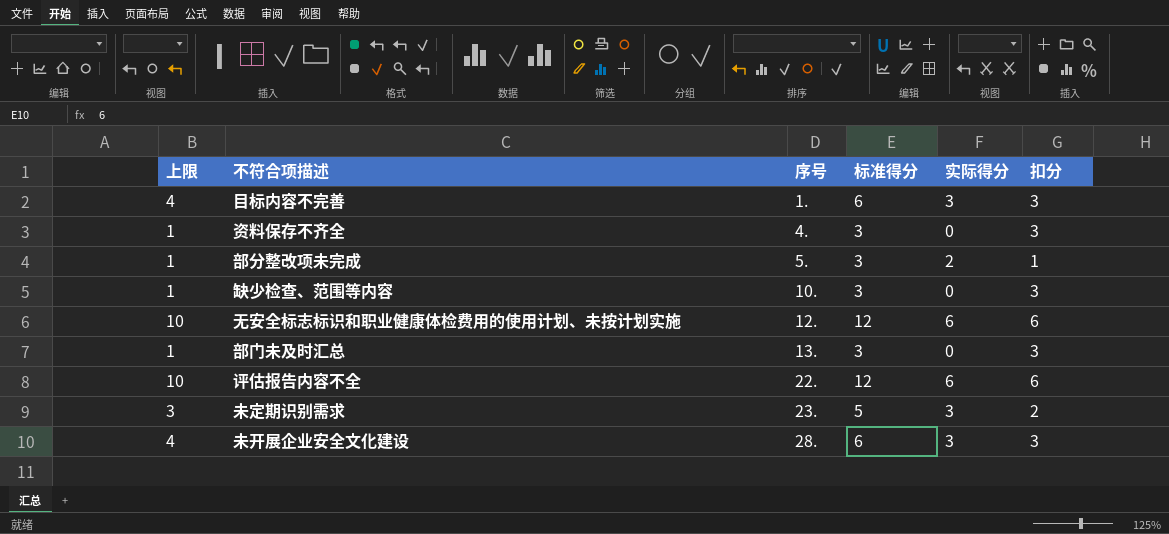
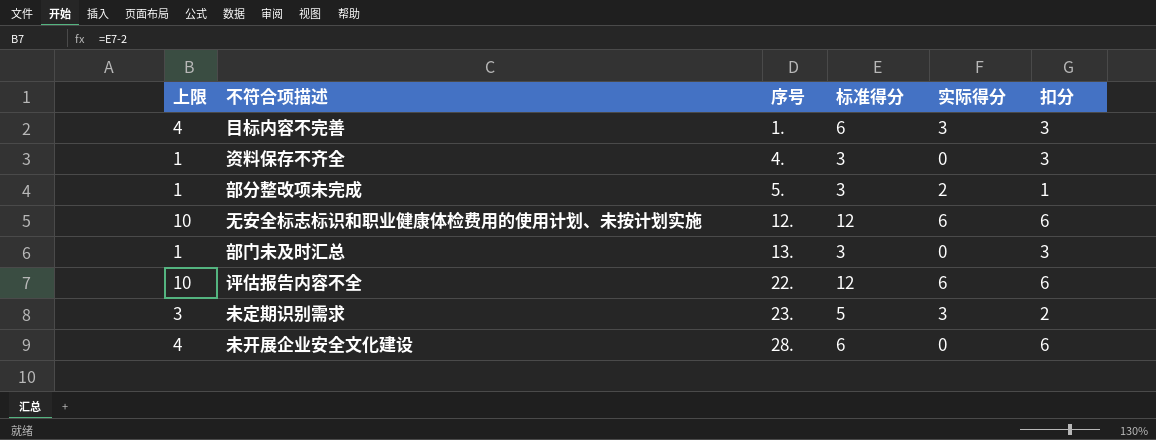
row 缺少检查、范围等内容: 1 | 10. | 3 | 0 | 3 -> none
未开展企业安全文化建设 | 实际得分: 3 -> 0
未开展企业安全文化建设 | 扣分: 3 -> 6

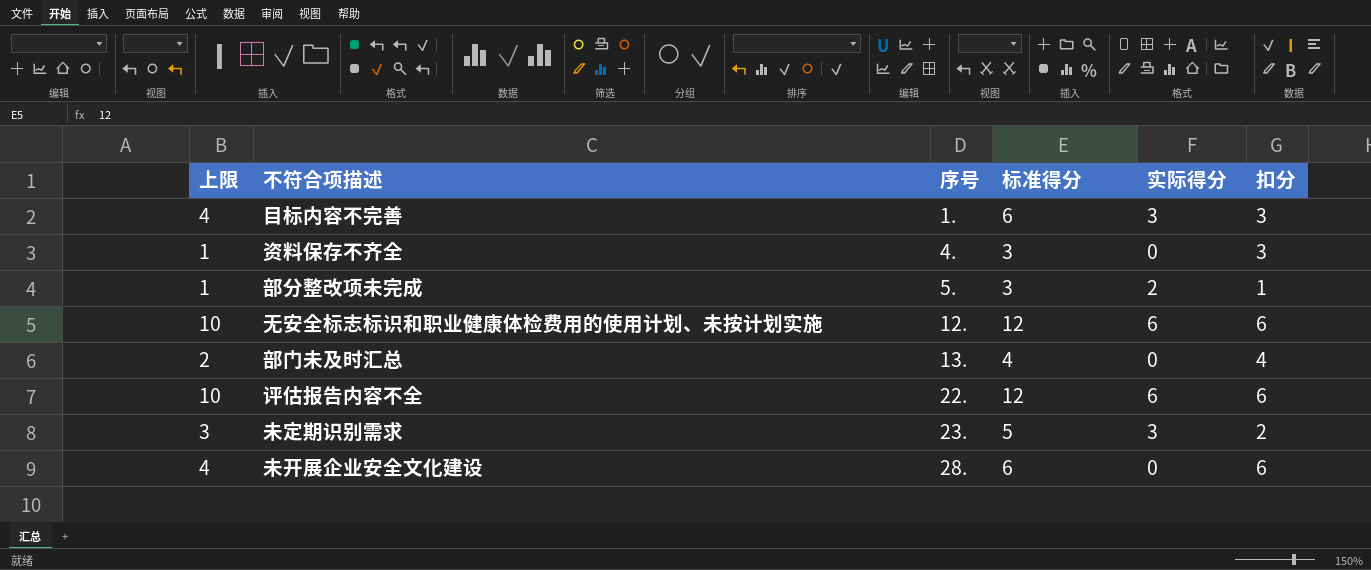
部门未及时汇总 | 上限: 1 -> 2
部门未及时汇总 | 标准得分: 3 -> 4
部门未及时汇总 | 扣分: 3 -> 4

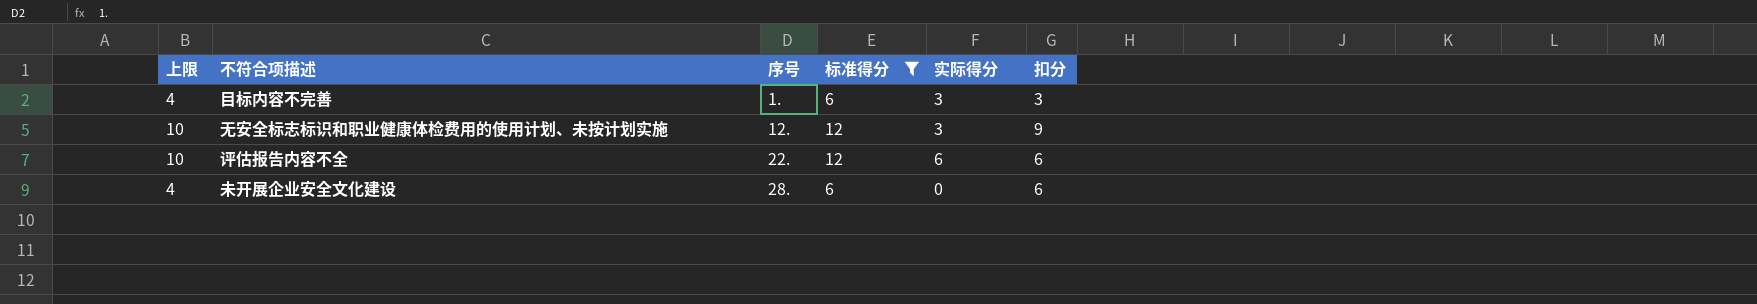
filter: none -> 标准得分 >= 6
无安全标志标识和职业健康体检费用的使用计划、未按计划实施 | 实际得分: 6 -> 3
无安全标志标识和职业健康体检费用的使用计划、未按计划实施 | 扣分: 6 -> 9

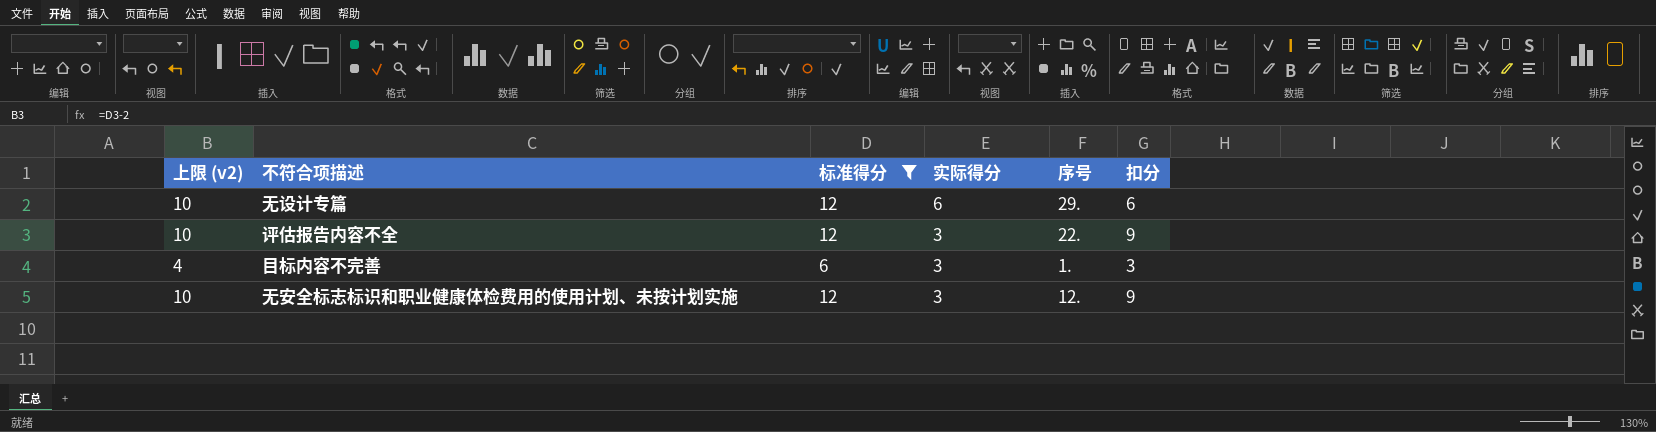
row order: 序号 ascending -> 实际得分 descending
column name: 上限 -> 上限 (v2)
column 序号 | position: 3 -> 5
row 未开展企业安全文化建设: 4 | 28. | 6 | 0 | 6 -> none
row 无设计专篇: none -> 10 | 12 | 6 | 29. | 6
评估报告内容不全 | 实际得分: 6 -> 3
评估报告内容不全 | 扣分: 6 -> 9

